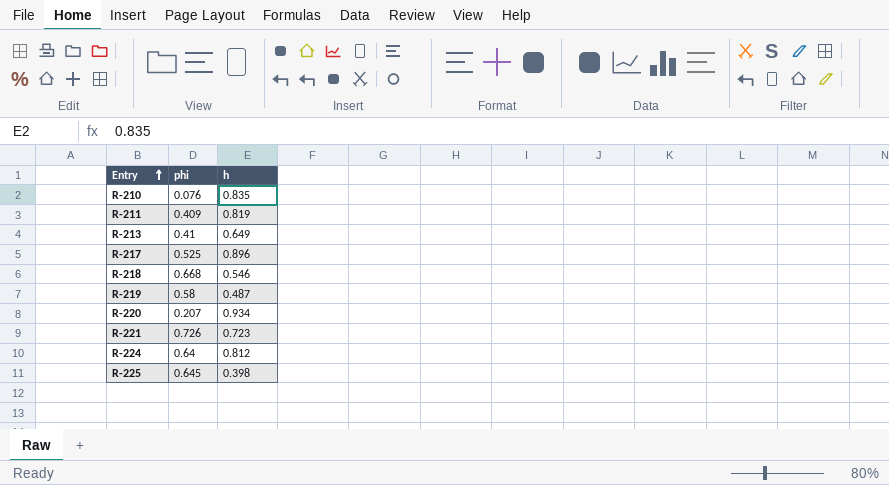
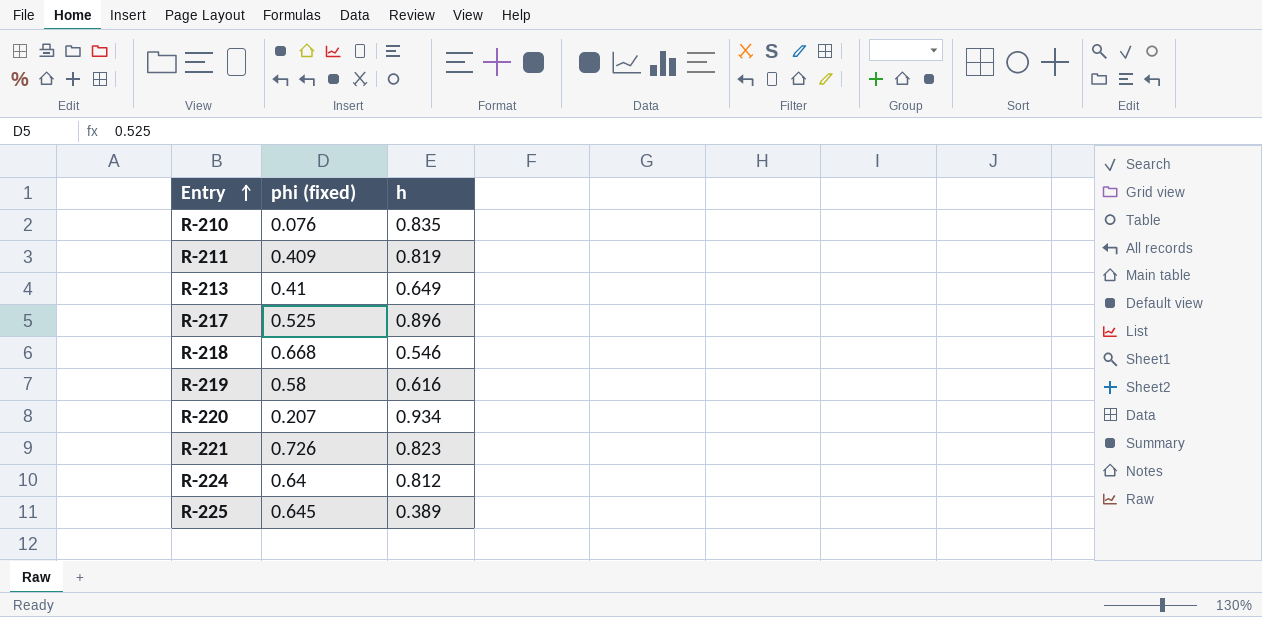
column name: phi -> phi (fixed)
R-219 | h: 0.487 -> 0.616
R-221 | h: 0.723 -> 0.823
R-225 | h: 0.398 -> 0.389

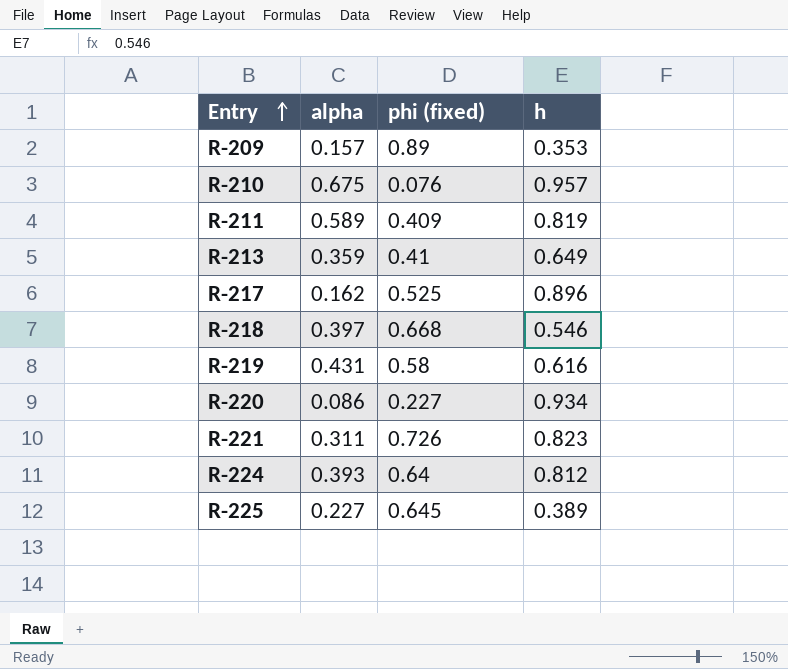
column alpha | position: none -> 2
row R-209: none -> 0.157 | 0.89 | 0.353
R-210 | h: 0.835 -> 0.957
R-220 | phi (fixed): 0.207 -> 0.227

